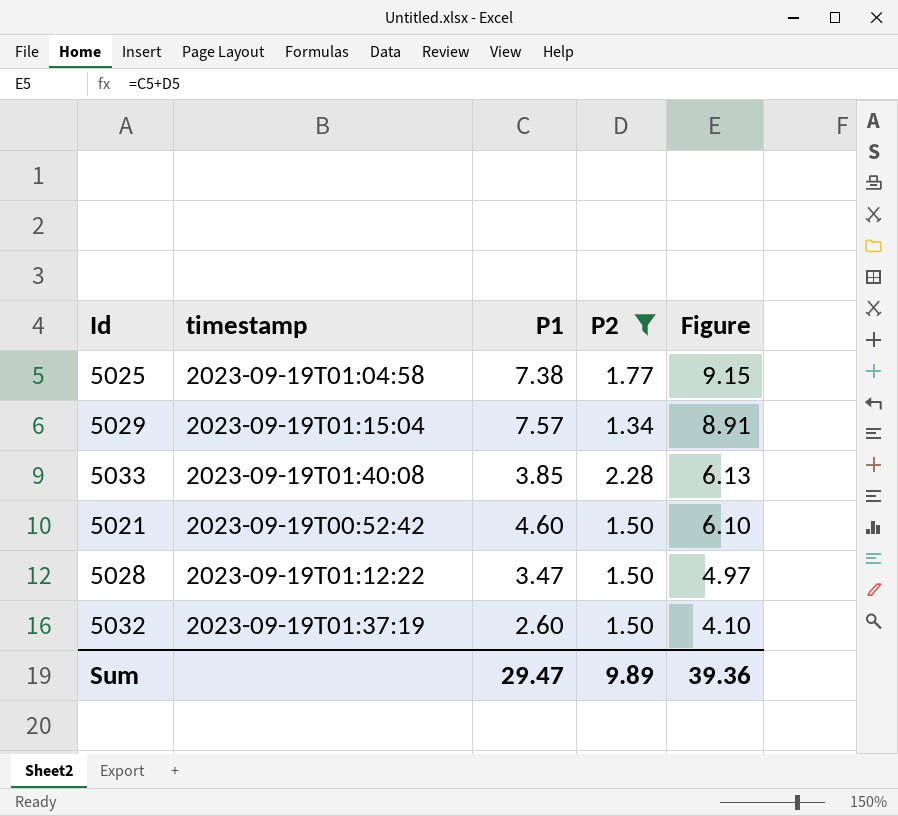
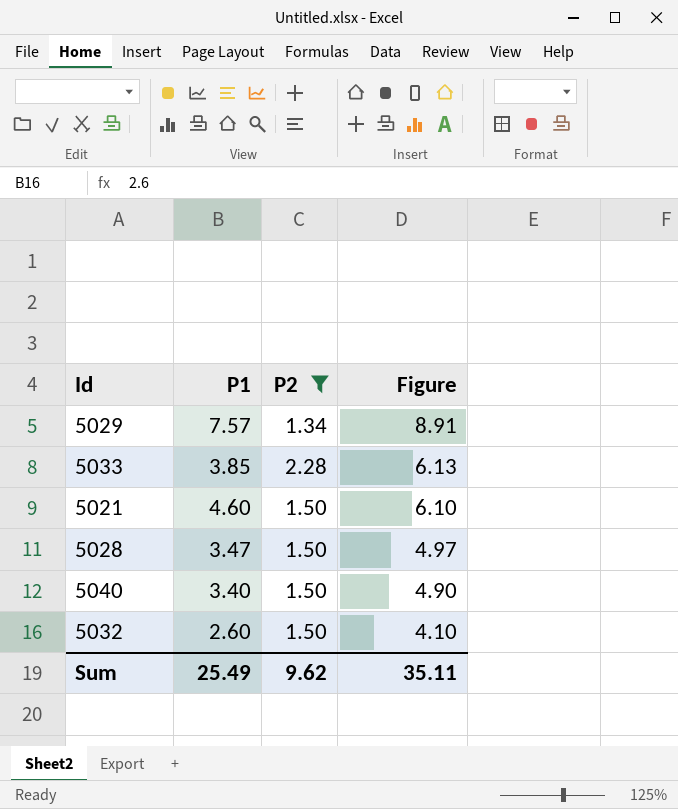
column timestamp | position: 2 -> none
row 5025: 2023-09-19T01:04:58 | 7.38 | 1.77 | 9.15 -> none
row 5040: none -> 3.40 | 1.50 | 4.90
Sum | P1: 29.47 -> 25.49
Sum | P2: 9.89 -> 9.62
Sum | Figure: 39.36 -> 35.11

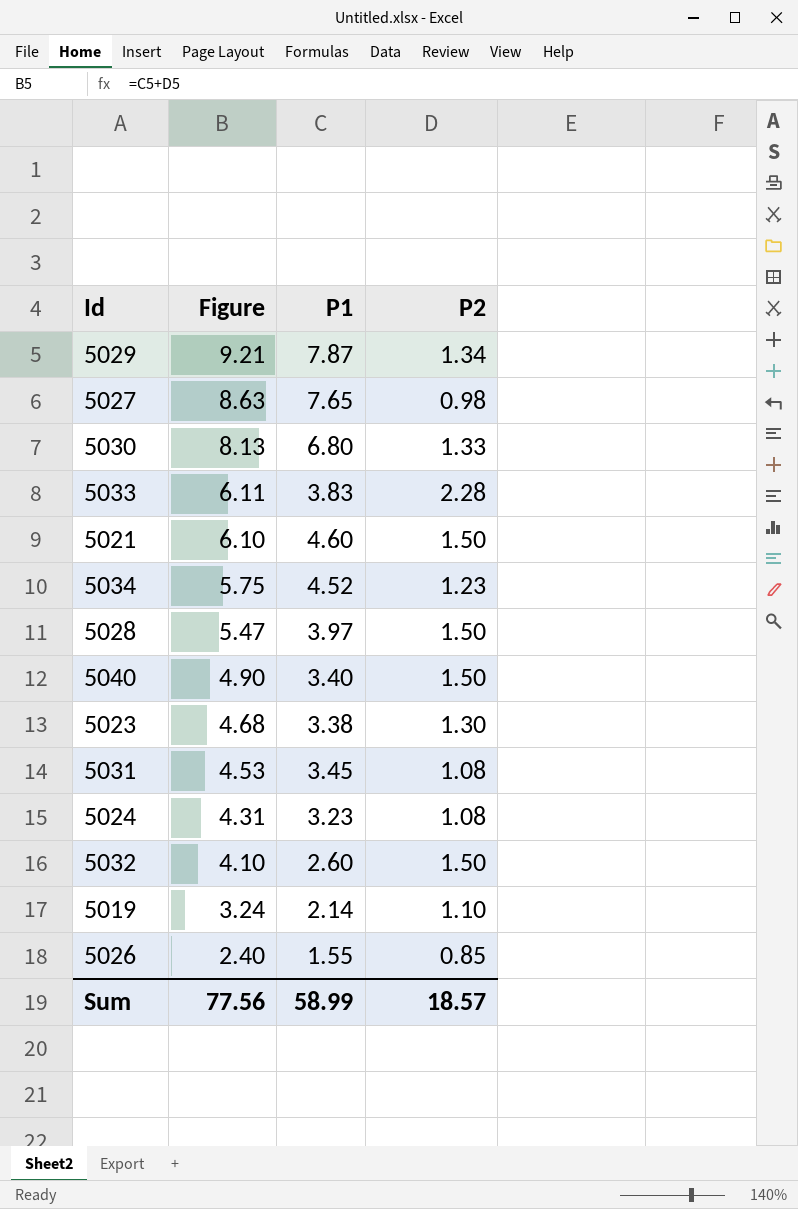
filter: P2 >= 1.34 -> none
column Figure | position: 4 -> 2
5029 | Figure: 8.91 -> 9.21
5029 | P1: 7.57 -> 7.87
5033 | Figure: 6.13 -> 6.11
5033 | P1: 3.85 -> 3.83
5028 | Figure: 4.97 -> 5.47
5028 | P1: 3.47 -> 3.97
Sum | Figure: 35.11 -> 77.56
Sum | P1: 25.49 -> 58.99
Sum | P2: 9.62 -> 18.57

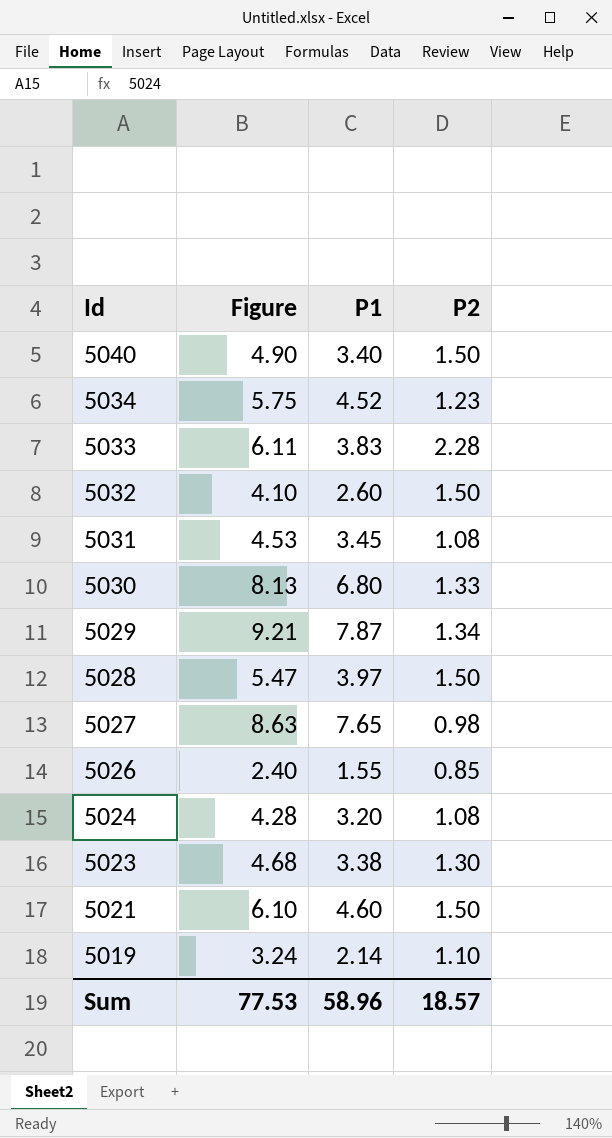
row order: Figure descending -> Id descending
5024 | Figure: 4.31 -> 4.28
5024 | P1: 3.23 -> 3.20
Sum | Figure: 77.56 -> 77.53
Sum | P1: 58.99 -> 58.96

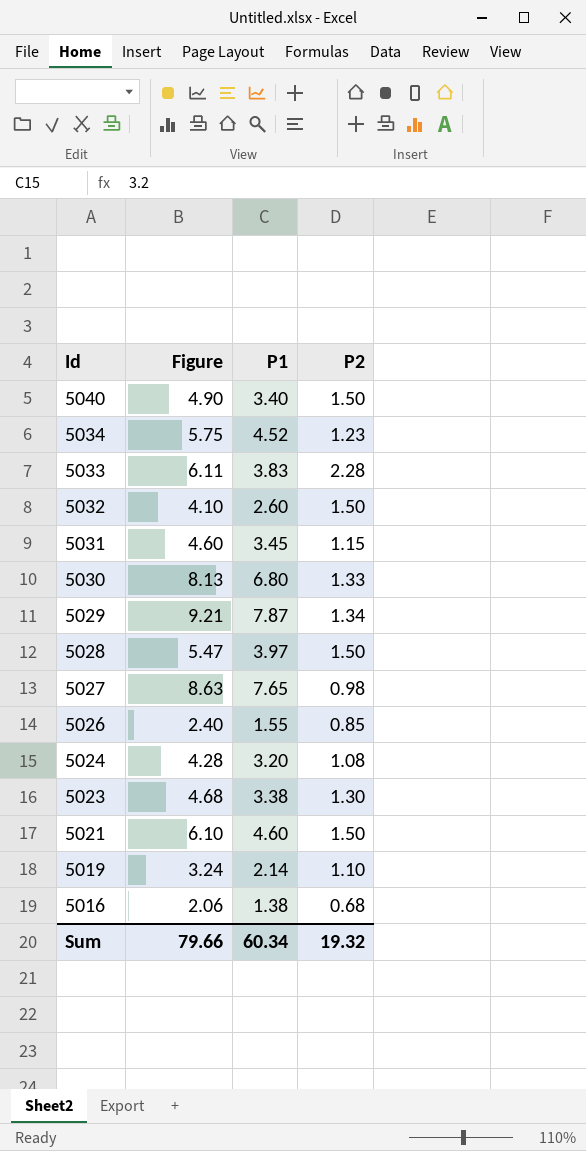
5031 | Figure: 4.53 -> 4.60
5031 | P2: 1.08 -> 1.15
row 5016: none -> 2.06 | 1.38 | 0.68
Sum | Figure: 77.53 -> 79.66
Sum | P1: 58.96 -> 60.34
Sum | P2: 18.57 -> 19.32

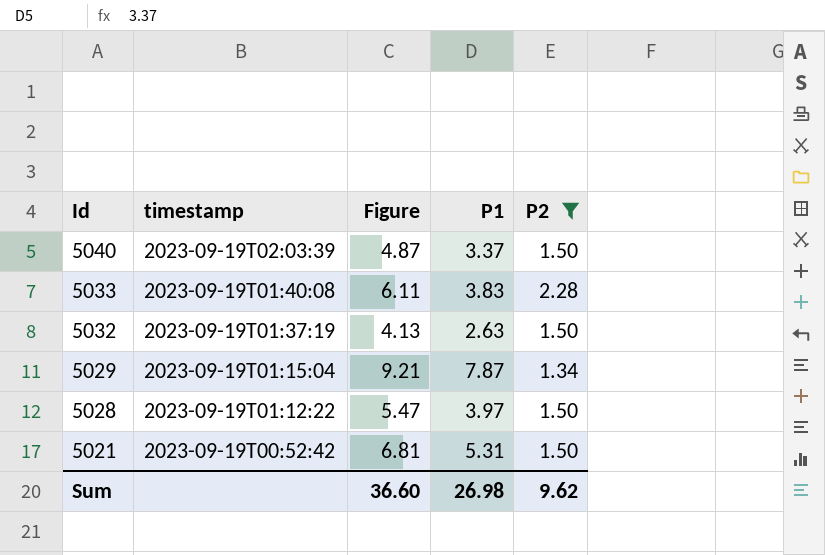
filter: none -> P2 >= 1.34
column timestamp | position: none -> 2
5040 | Figure: 4.90 -> 4.87
5040 | P1: 3.40 -> 3.37
5032 | Figure: 4.10 -> 4.13
5032 | P1: 2.60 -> 2.63
5021 | Figure: 6.10 -> 6.81
5021 | P1: 4.60 -> 5.31
Sum | Figure: 79.66 -> 36.60
Sum | P1: 60.34 -> 26.98
Sum | P2: 19.32 -> 9.62

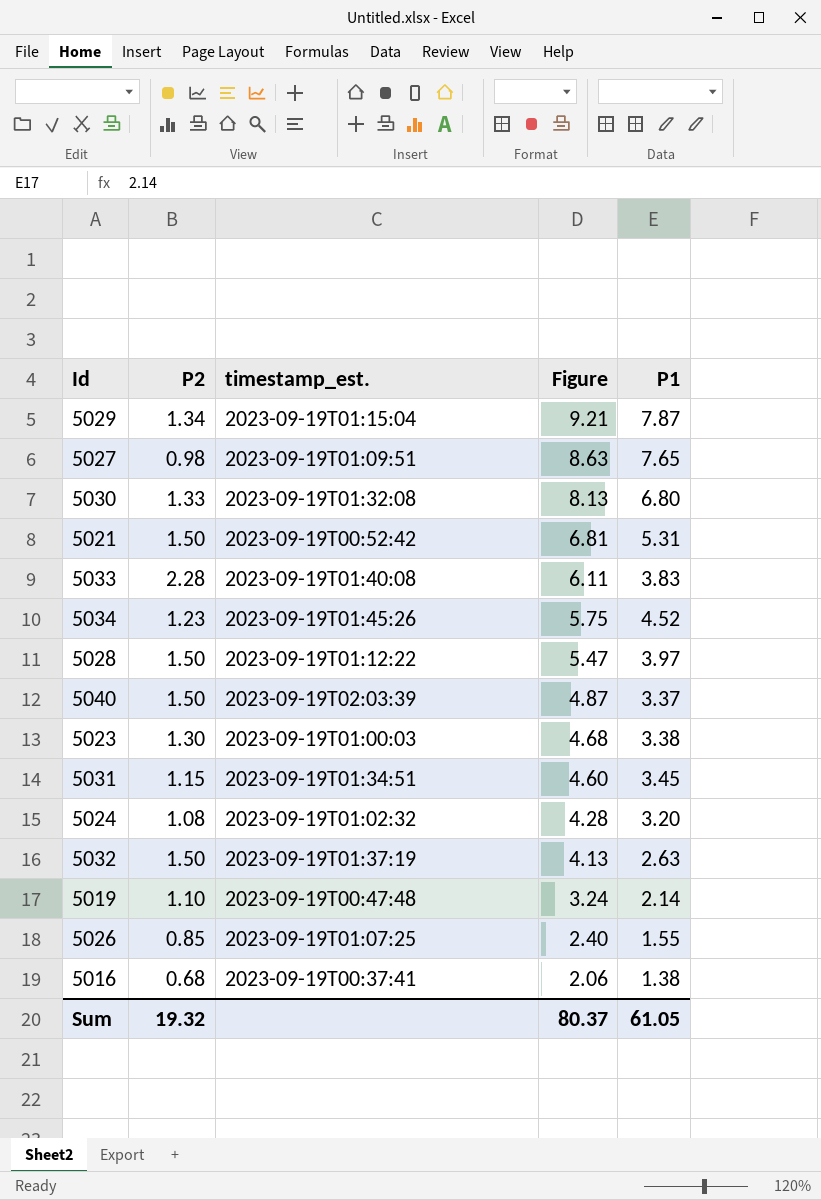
filter: P2 >= 1.34 -> none
row order: Id descending -> Figure descending
column P2 | position: 5 -> 2
column name: timestamp -> timestamp_est.
Sum | P2: 9.62 -> 19.32
Sum | Figure: 36.60 -> 80.37
Sum | P1: 26.98 -> 61.05

